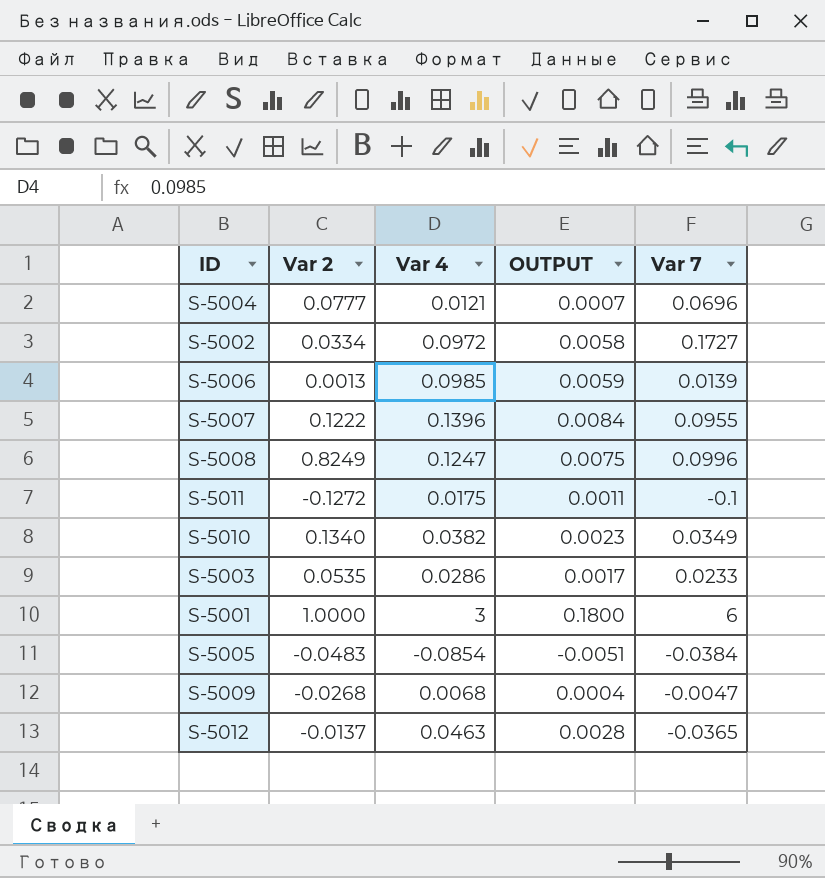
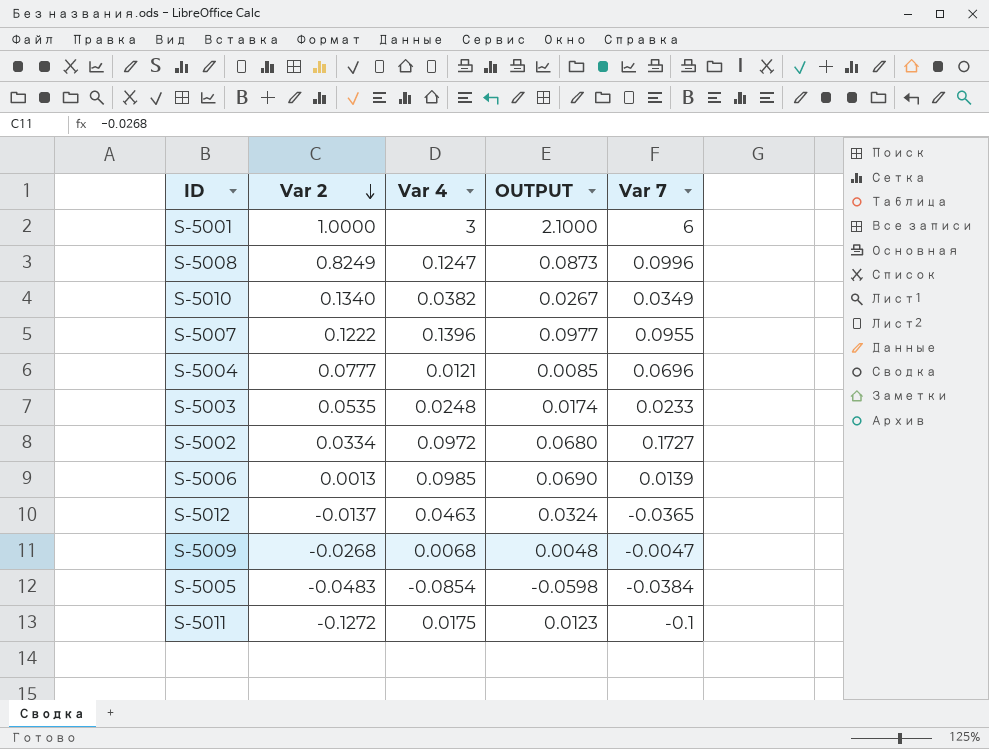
row order: none -> Var 2 descending
column OUTPUT | formula: [Var 4] * 0.06 -> [Var 4] * 0.7
S-5003 | Var 4: 0.0286 -> 0.0248

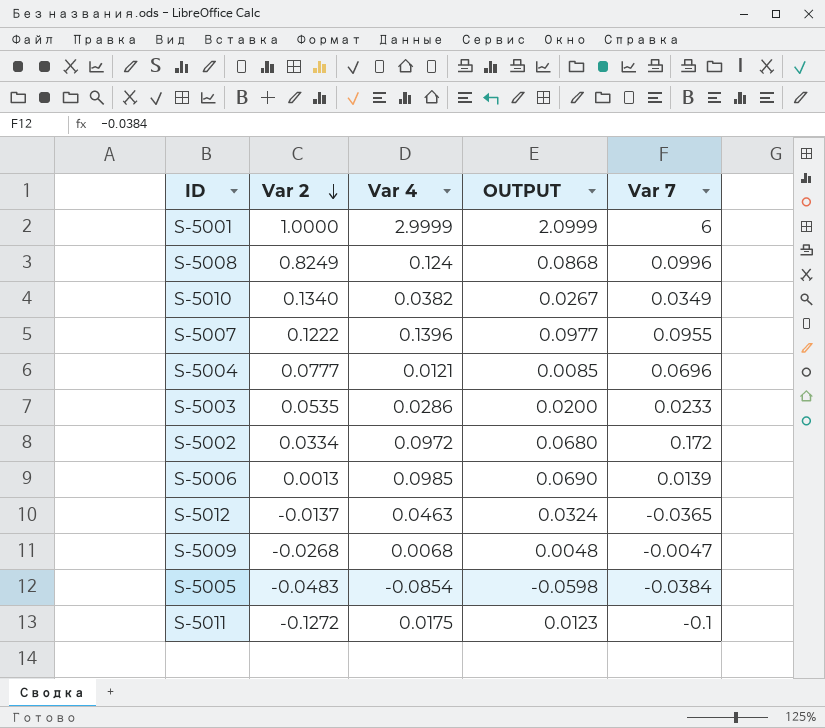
S-5001 | Var 4: 3 -> 2.9999
S-5001 | OUTPUT: 2.1000 -> 2.0999
S-5008 | Var 4: 0.1247 -> 0.124
S-5008 | OUTPUT: 0.0873 -> 0.0868
S-5003 | Var 4: 0.0248 -> 0.0286
S-5003 | OUTPUT: 0.0174 -> 0.0200
S-5002 | Var 7: 0.1727 -> 0.172

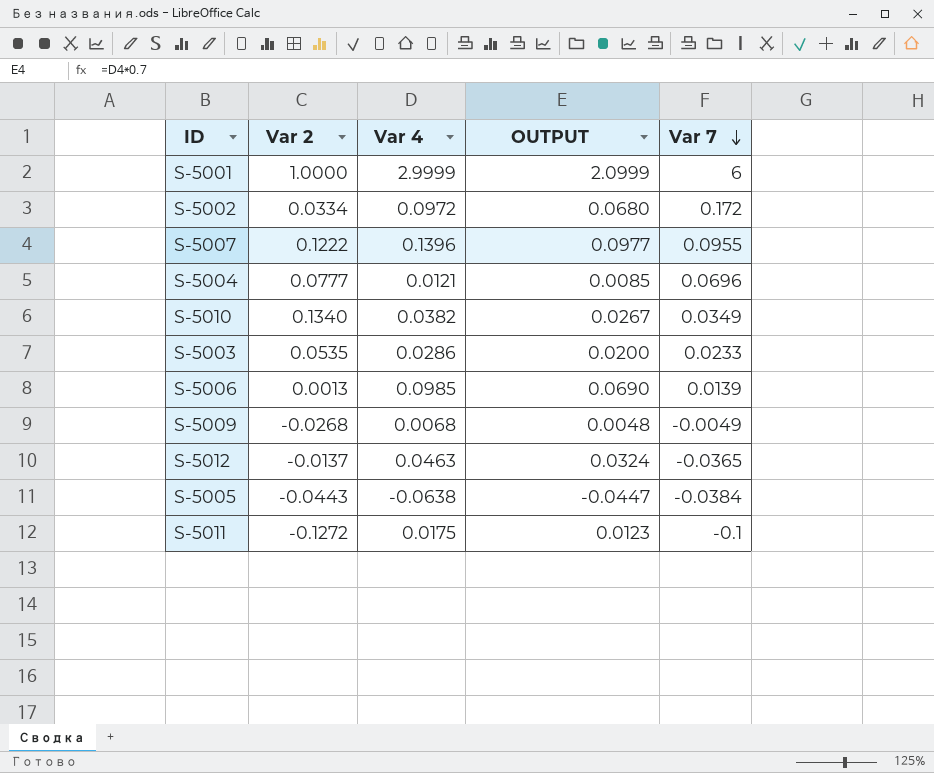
row order: Var 2 descending -> Var 7 descending
row S-5008: 0.8249 | 0.124 | 0.0868 | 0.0996 -> none
S-5009 | Var 7: -0.0047 -> -0.0049
S-5005 | Var 2: -0.0483 -> -0.0443
S-5005 | Var 4: -0.0854 -> -0.0638
S-5005 | OUTPUT: -0.0598 -> -0.0447

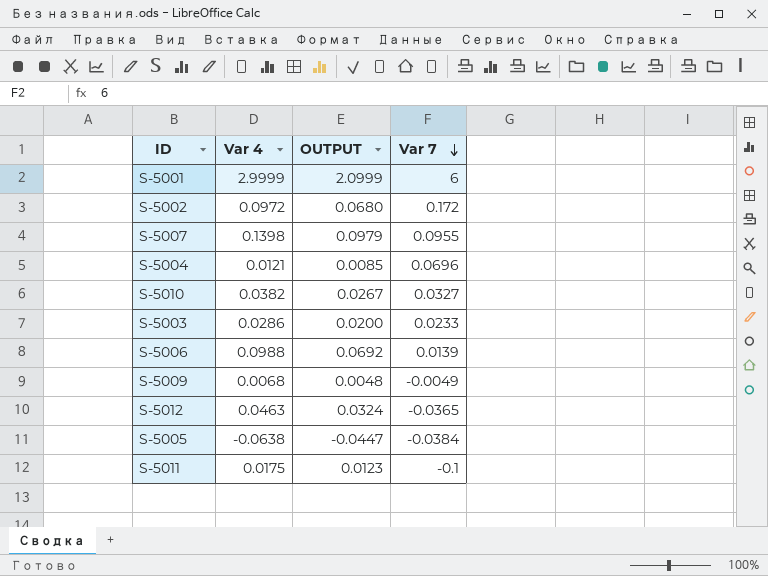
column Var 2 | position: 2 -> none
S-5007 | Var 4: 0.1396 -> 0.1398
S-5007 | OUTPUT: 0.0977 -> 0.0979
S-5010 | Var 7: 0.0349 -> 0.0327
S-5006 | Var 4: 0.0985 -> 0.0988
S-5006 | OUTPUT: 0.0690 -> 0.0692

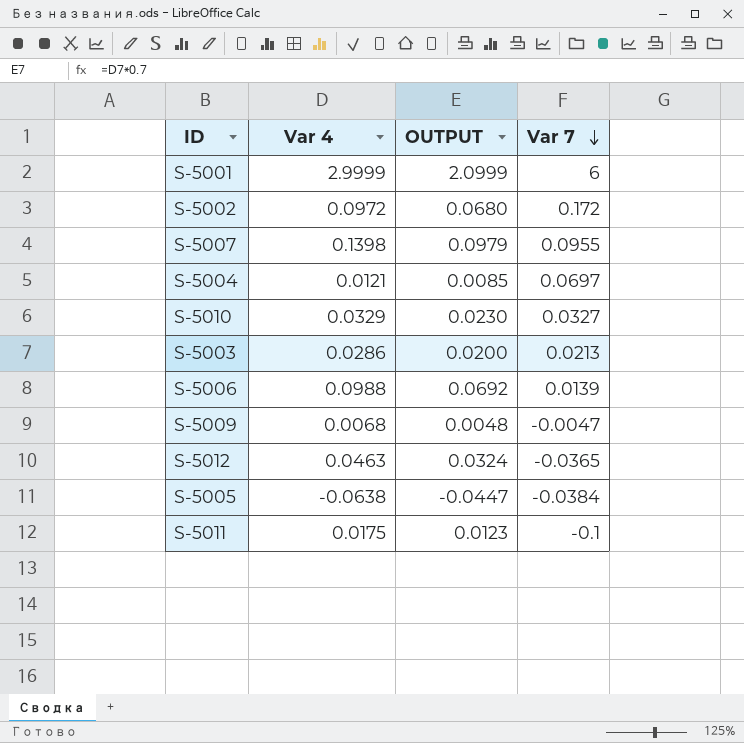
S-5004 | Var 7: 0.0696 -> 0.0697
S-5010 | Var 4: 0.0382 -> 0.0329
S-5010 | OUTPUT: 0.0267 -> 0.0230
S-5003 | Var 7: 0.0233 -> 0.0213
S-5009 | Var 7: -0.0049 -> -0.0047

